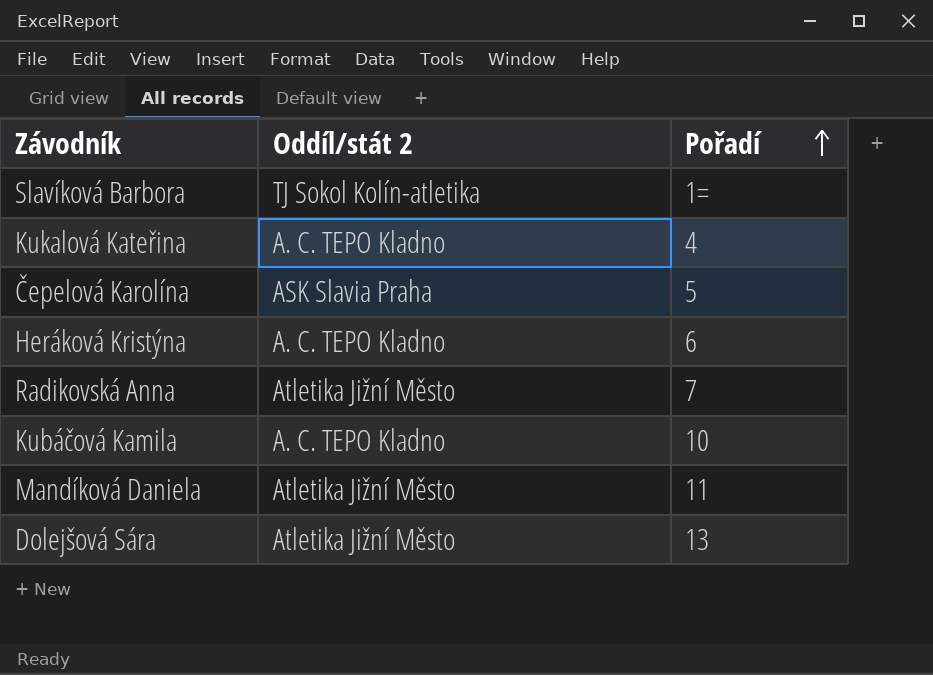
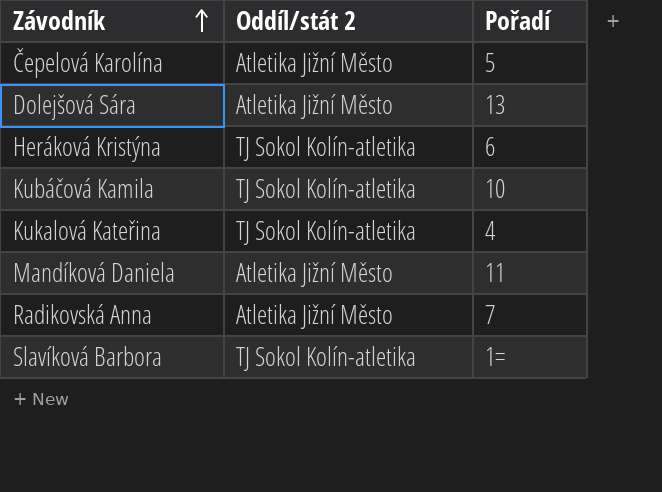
row order: Pořadí ascending -> Závodník ascending
Čepelová Karolína | Oddíl/stát 2: ASK Slavia Praha -> Atletika Jižní Město
Heráková Kristýna | Oddíl/stát 2: A. C. TEPO Kladno -> TJ Sokol Kolín-atletika
Kubáčová Kamila | Oddíl/stát 2: A. C. TEPO Kladno -> TJ Sokol Kolín-atletika
Kukalová Kateřina | Oddíl/stát 2: A. C. TEPO Kladno -> TJ Sokol Kolín-atletika

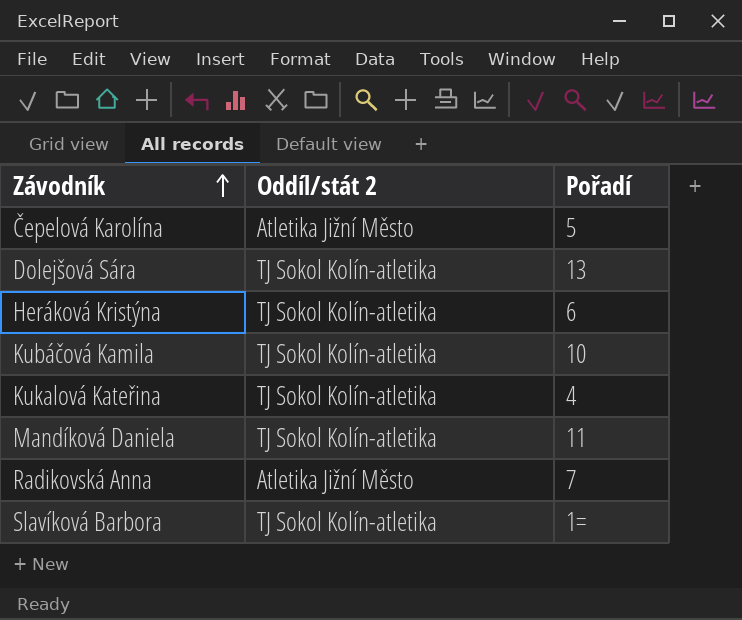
Dolejšová Sára | Oddíl/stát 2: Atletika Jižní Město -> TJ Sokol Kolín-atletika
Mandíková Daniela | Oddíl/stát 2: Atletika Jižní Město -> TJ Sokol Kolín-atletika

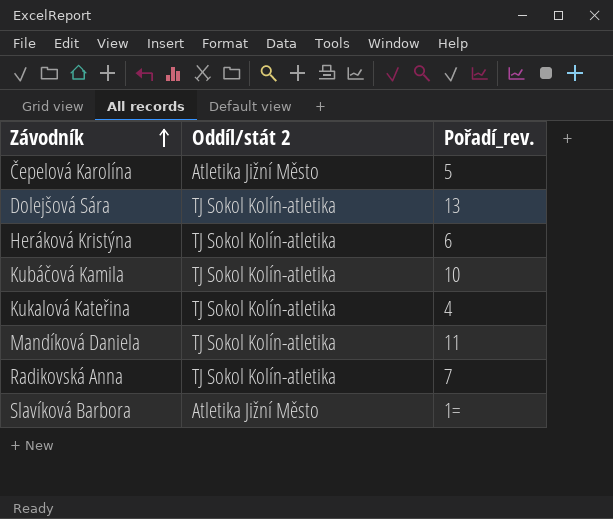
column name: Pořadí -> Pořadí_rev.
Radikovská Anna | Oddíl/stát 2: Atletika Jižní Město -> TJ Sokol Kolín-atletika
Slavíková Barbora | Oddíl/stát 2: TJ Sokol Kolín-atletika -> Atletika Jižní Město

